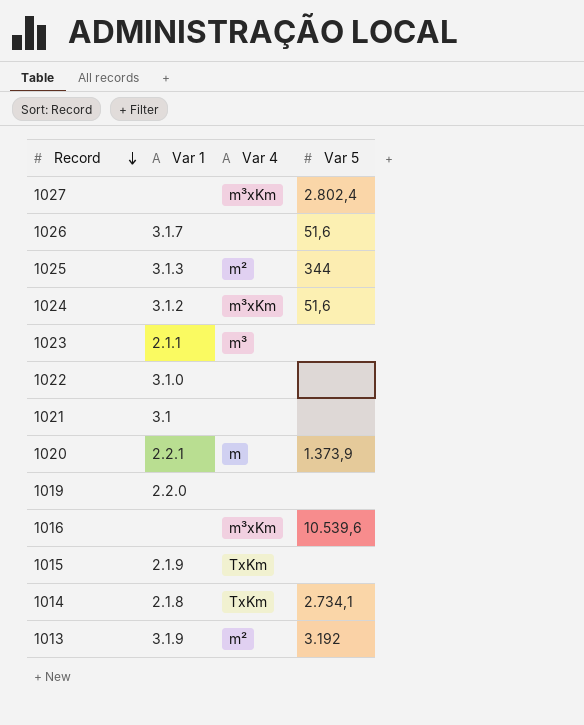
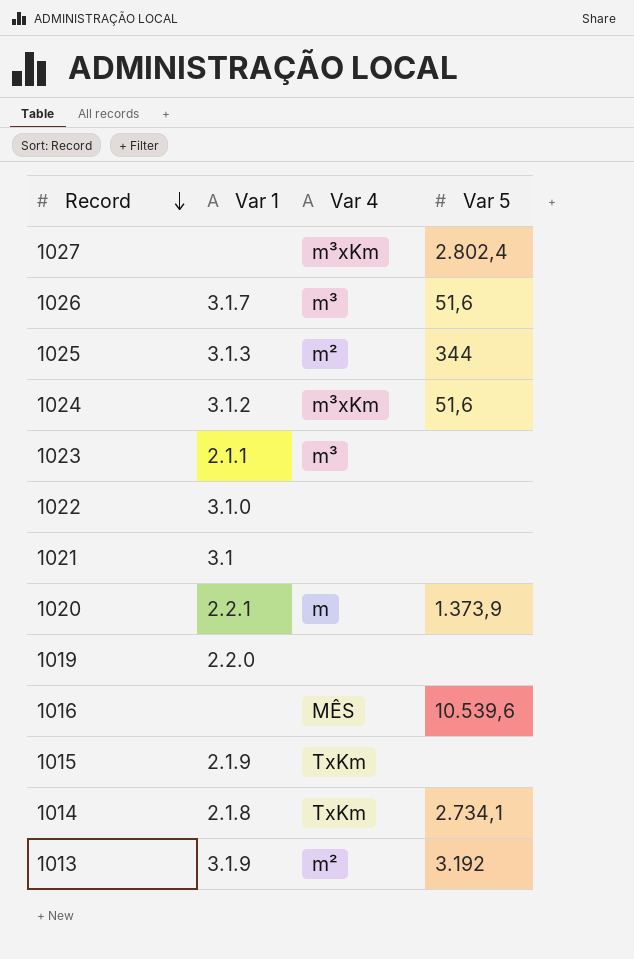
1026 | Var 4: none -> m³
1016 | Var 4: m³xKm -> MÊS

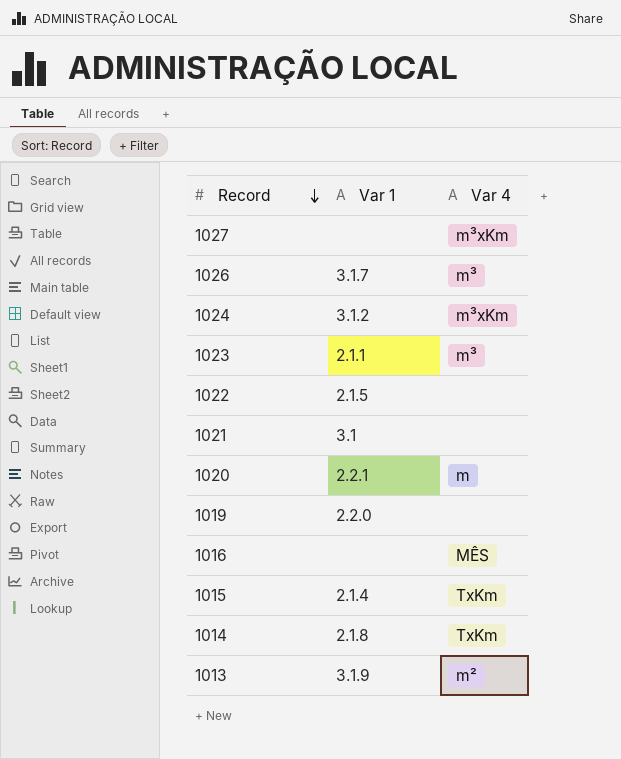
column Var 5 | position: 4 -> none
row 1025: 3.1.3 | m² | 344 -> none
1022 | Var 1: 3.1.0 -> 2.1.5
1015 | Var 1: 2.1.9 -> 2.1.4

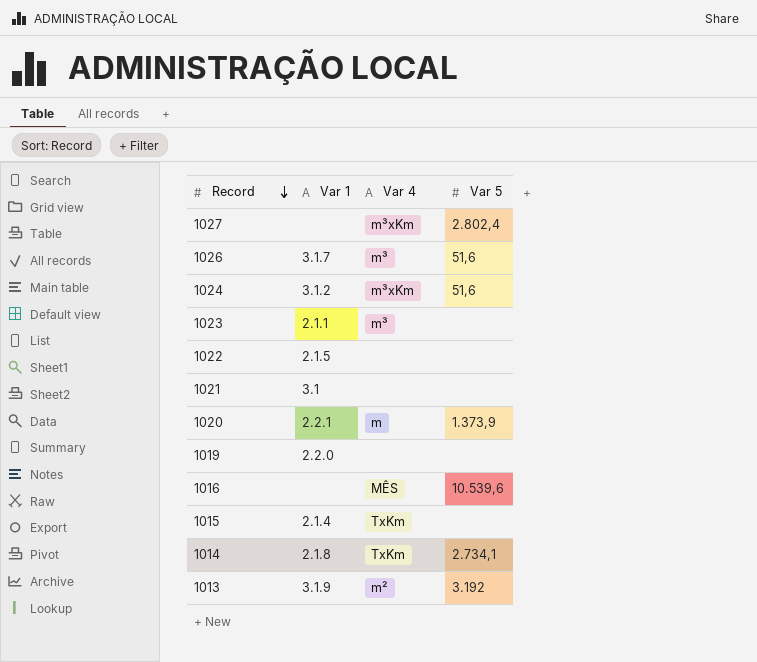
column Var 5 | position: none -> 4

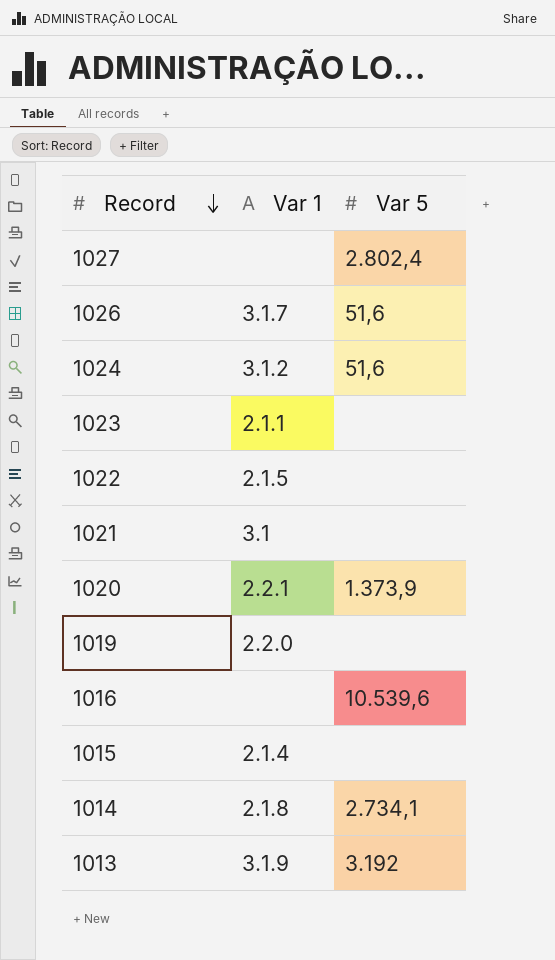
column Var 4 | position: 3 -> none

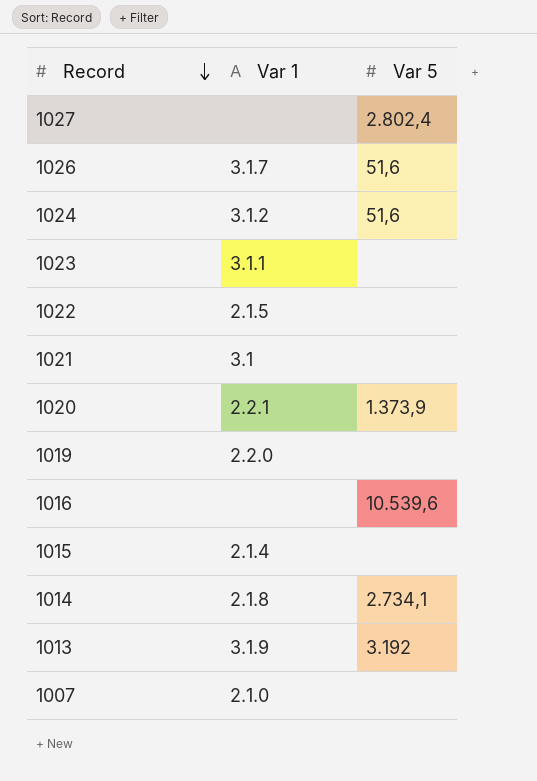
1023 | Var 1: 2.1.1 -> 3.1.1
row 1007: none -> 2.1.0 | none

